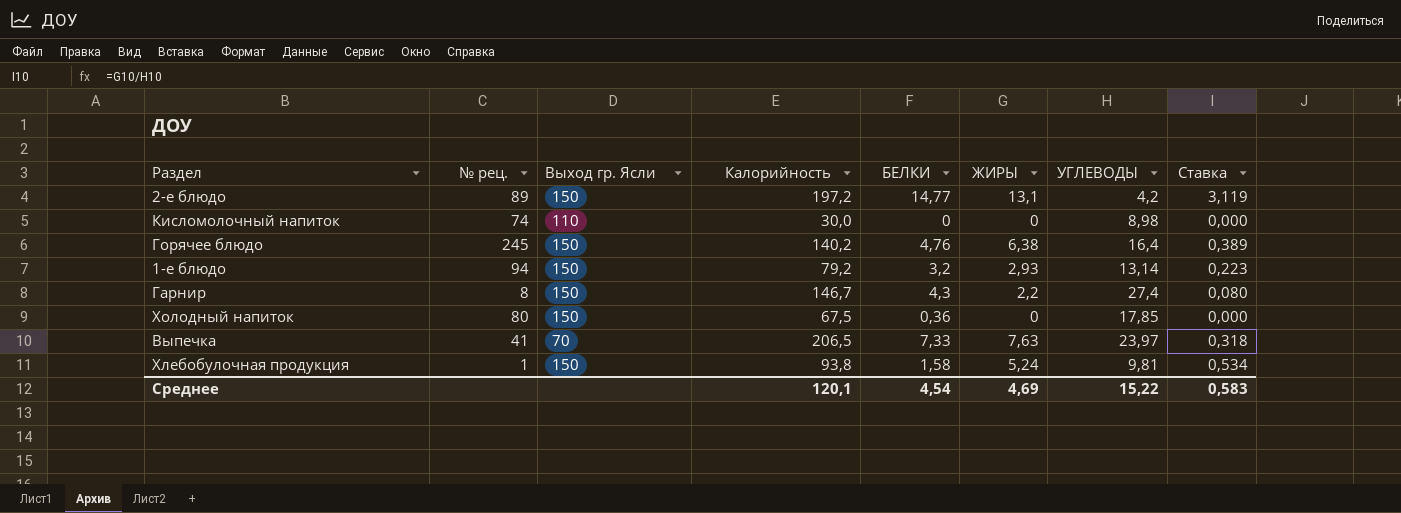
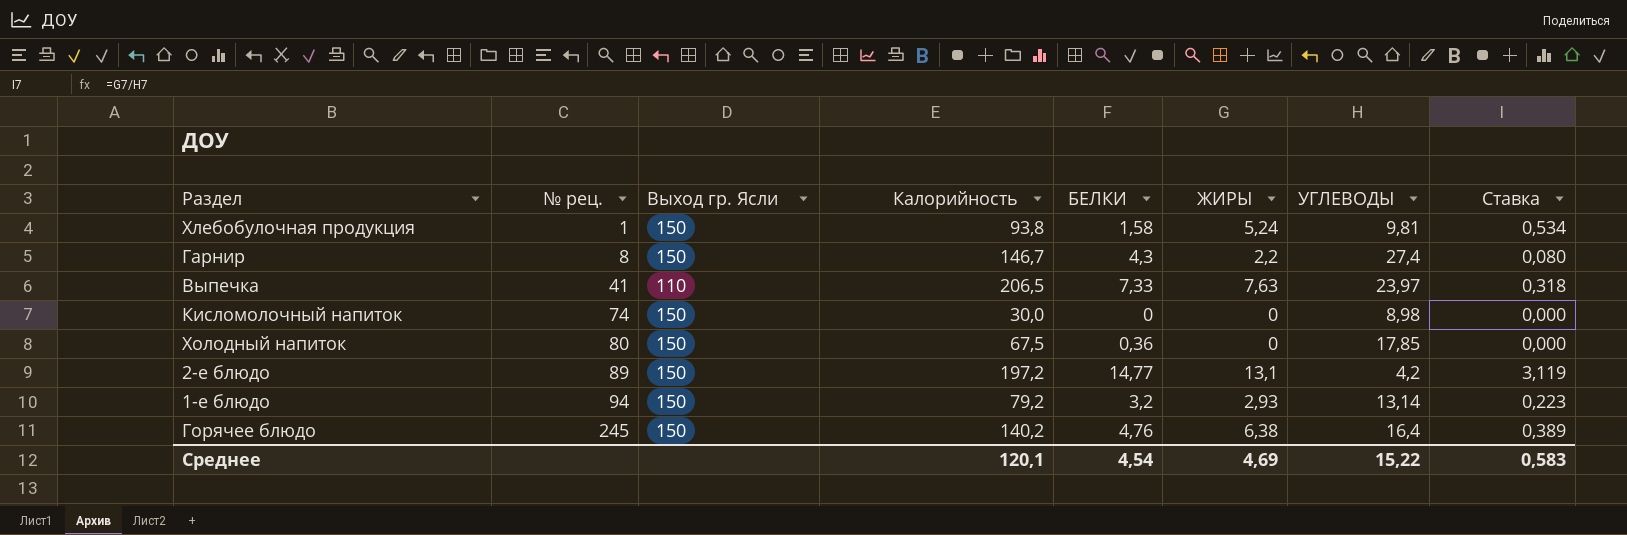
row order: none -> № рец. ascending
Выпечка | Выход гр. Ясли: 70 -> 110
Кисломолочный напиток | Выход гр. Ясли: 110 -> 150

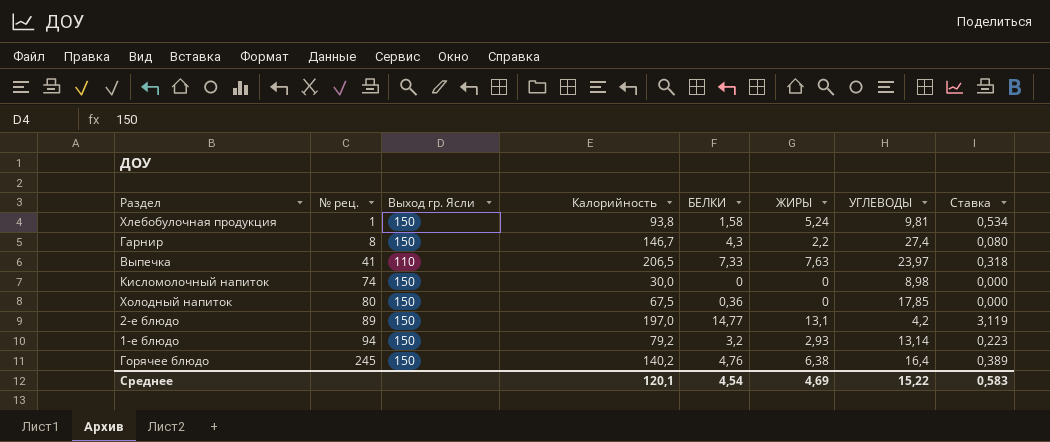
2-е блюдо | Калорийность: 197,2 -> 197,0

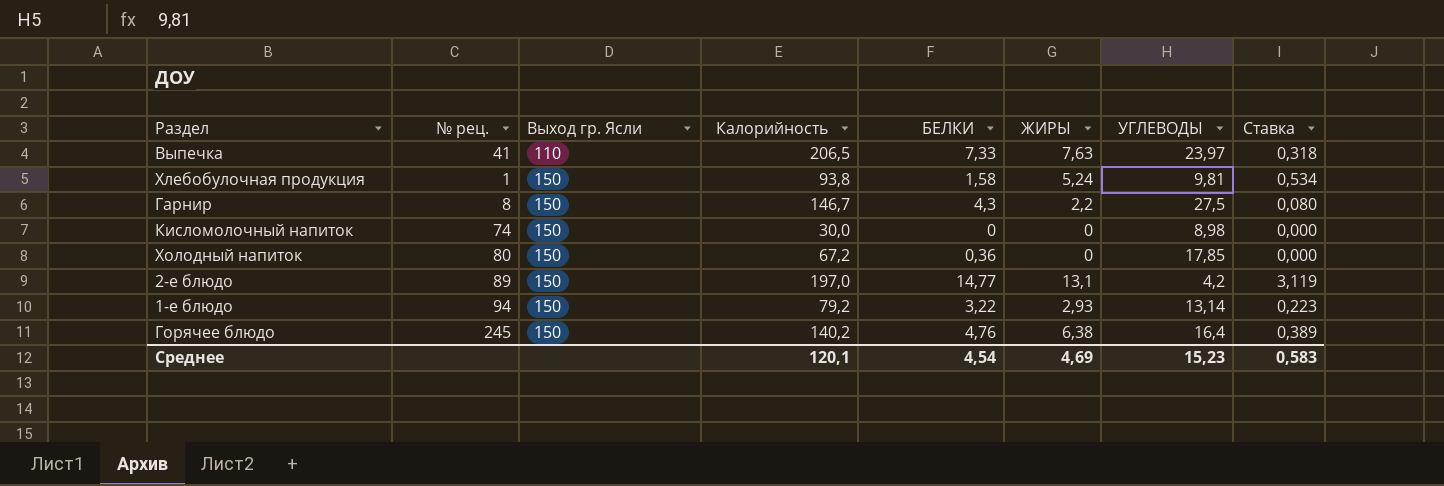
row order: № рец. ascending -> Выход гр. Ясли ascending
Гарнир | УГЛЕВОДЫ: 27,4 -> 27,5
Холодный напиток | Калорийность: 67,5 -> 67,2
1-е блюдо | БЕЛКИ: 3,2 -> 3,22
Среднее | УГЛЕВОДЫ: 15,22 -> 15,23

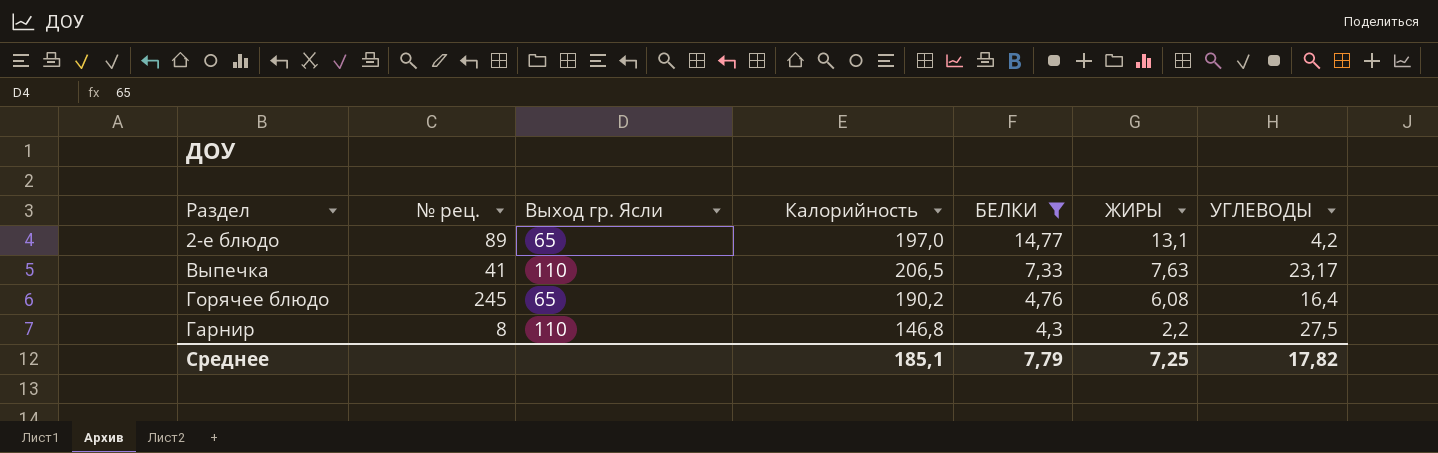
filter: none -> БЕЛКИ >= 4,3
row order: Выход гр. Ясли ascending -> БЕЛКИ descending
column Ставка | formula: [ЖИРЫ] / [УГЛЕВОДЫ] -> none
2-е блюдо | Выход гр. Ясли: 150 -> 65
Выпечка | УГЛЕВОДЫ: 23,97 -> 23,17
Горячее блюдо | Выход гр. Ясли: 150 -> 65
Горячее блюдо | Калорийность: 140,2 -> 190,2
Горячее блюдо | ЖИРЫ: 6,38 -> 6,08
Гарнир | Выход гр. Ясли: 150 -> 110
Гарнир | Калорийность: 146,7 -> 146,8
Среднее | Калорийность: 120,1 -> 185,1
Среднее | БЕЛКИ: 4,54 -> 7,79
Среднее | ЖИРЫ: 4,69 -> 7,25
Среднее | УГЛЕВОДЫ: 15,23 -> 17,82

